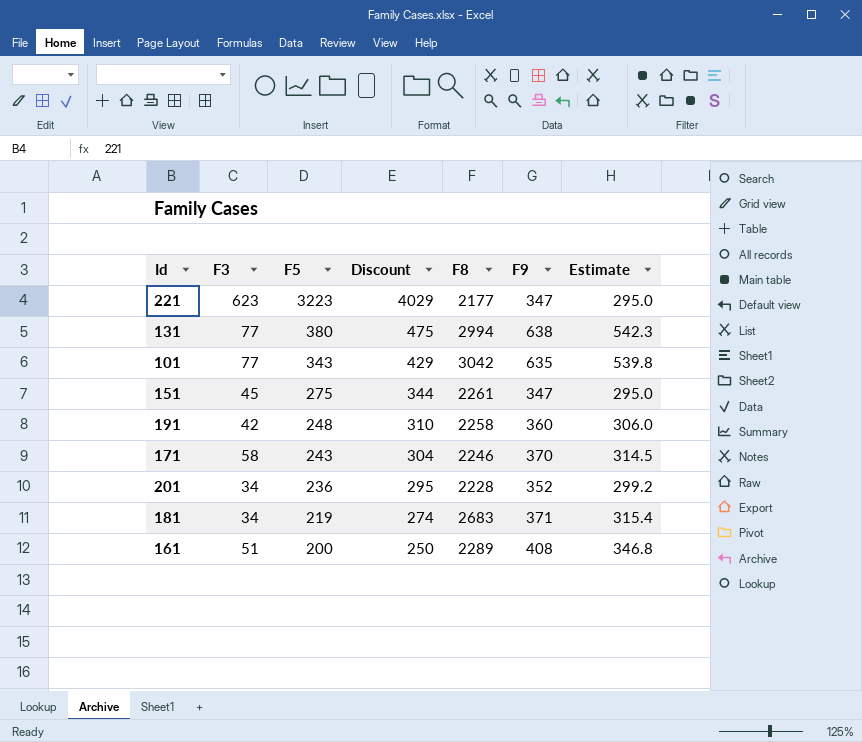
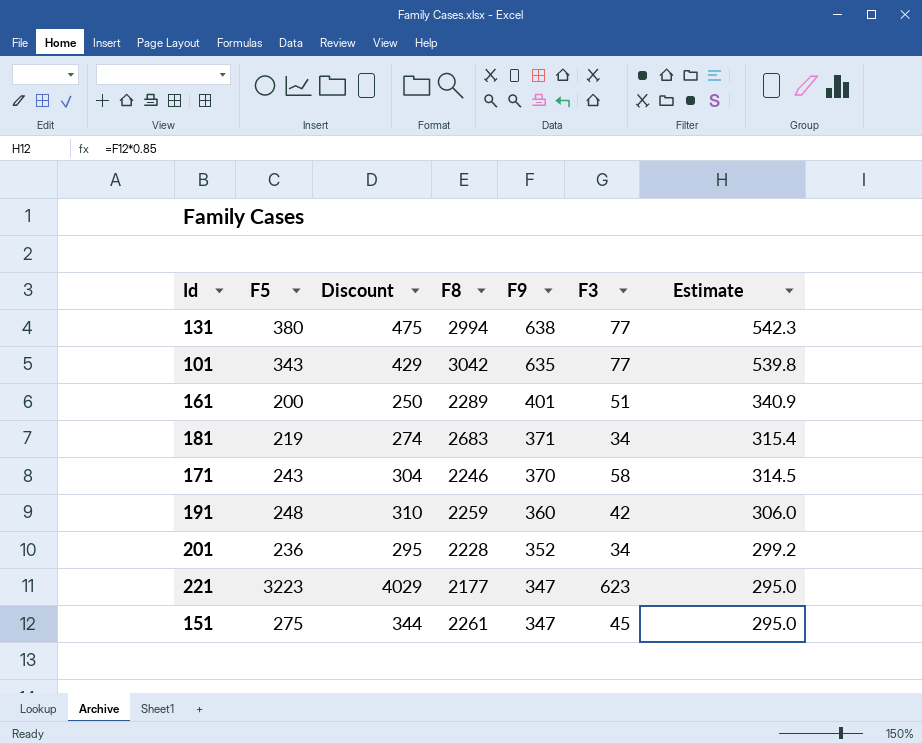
row order: F5 descending -> F9 descending
column F3 | position: 2 -> 6
161 | F9: 408 -> 401
161 | Estimate: 346.8 -> 340.9
191 | F8: 2258 -> 2259

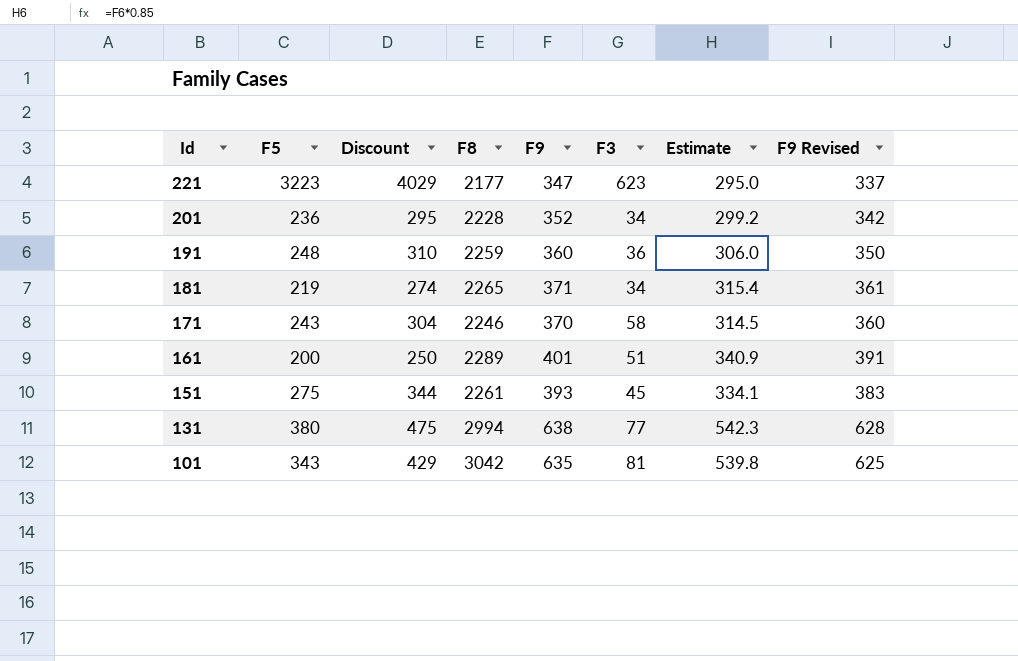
row order: F9 descending -> Id descending
column F9 Revised | formula: none -> [F9] - 10
191 | F3: 42 -> 36
181 | F8: 2683 -> 2265
151 | F9: 347 -> 393
151 | Estimate: 295.0 -> 334.1
101 | F3: 77 -> 81

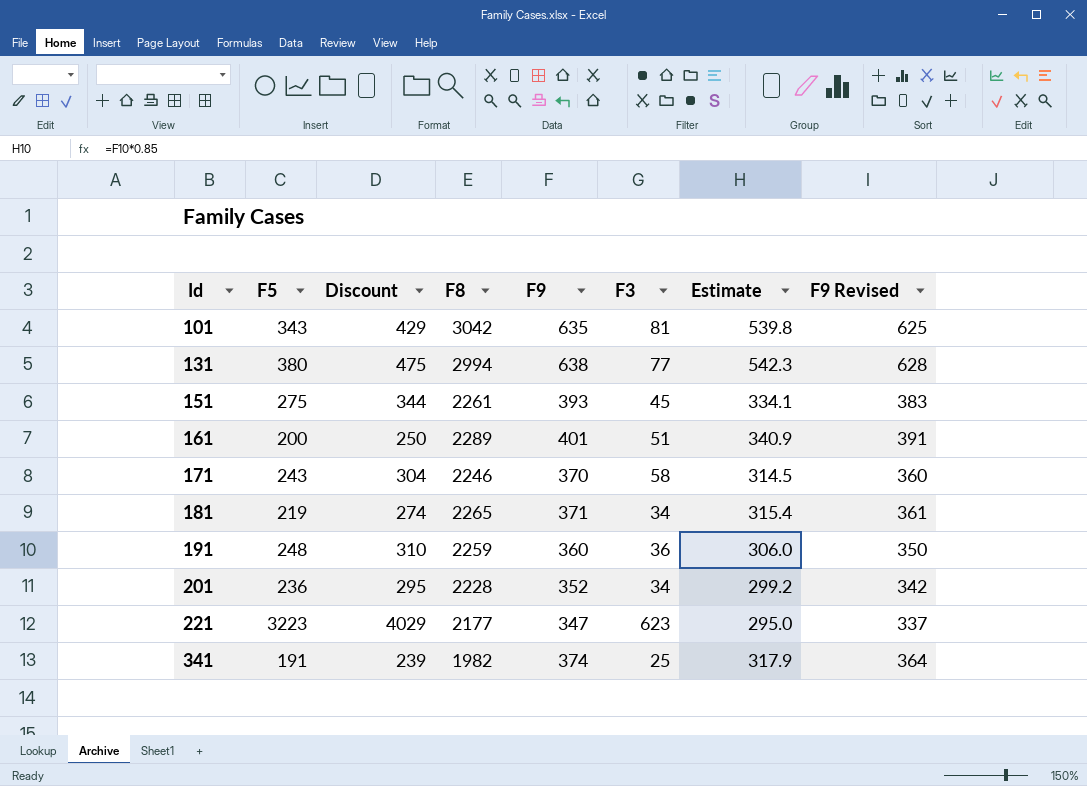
row order: Id descending -> Id ascending
row 341: none -> 191 | 239 | 1982 | 374 | 25 | 317.9 | 364

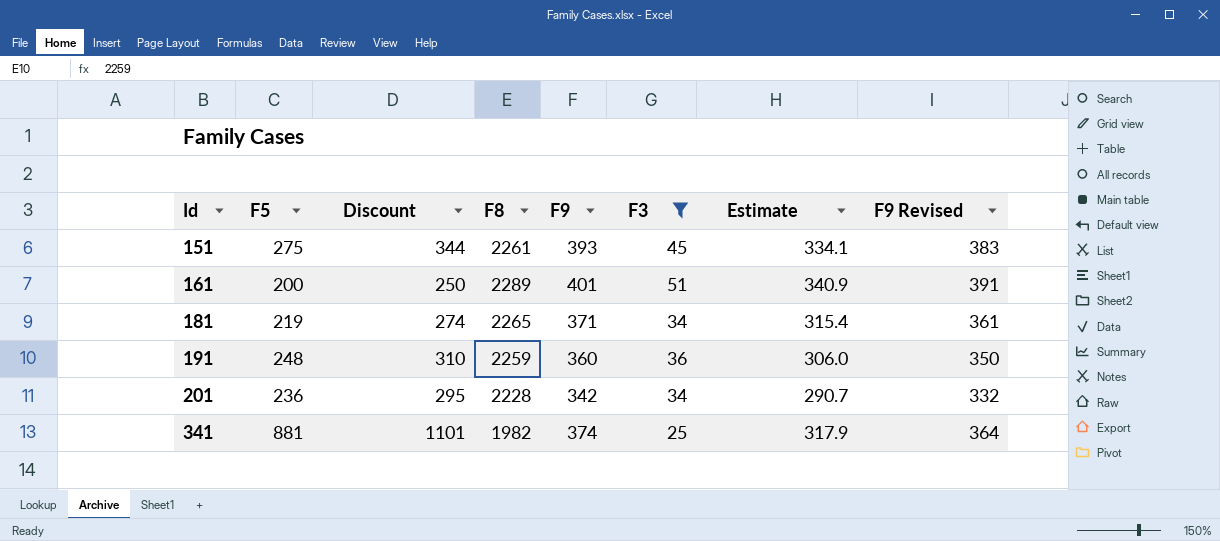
filter: none -> F3 <= 51
201 | F9: 352 -> 342
201 | Estimate: 299.2 -> 290.7
201 | F9 Revised: 342 -> 332
341 | F5: 191 -> 881
341 | Discount: 239 -> 1101

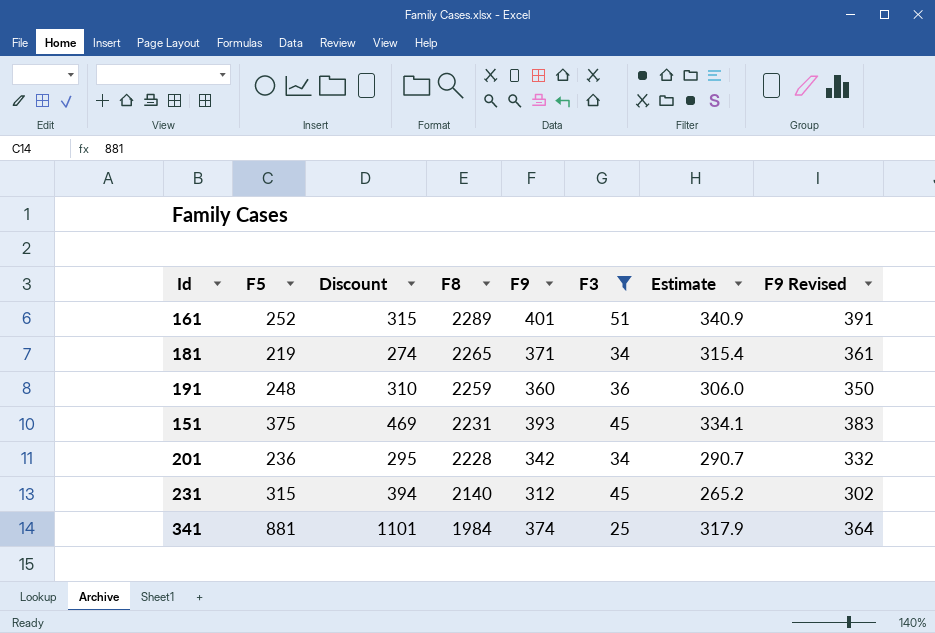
row order: Id ascending -> F8 descending
161 | F5: 200 -> 252
161 | Discount: 250 -> 315
151 | F5: 275 -> 375
151 | Discount: 344 -> 469
151 | F8: 2261 -> 2231
row 231: none -> 315 | 394 | 2140 | 312 | 45 | 265.2 | 302
341 | F8: 1982 -> 1984

